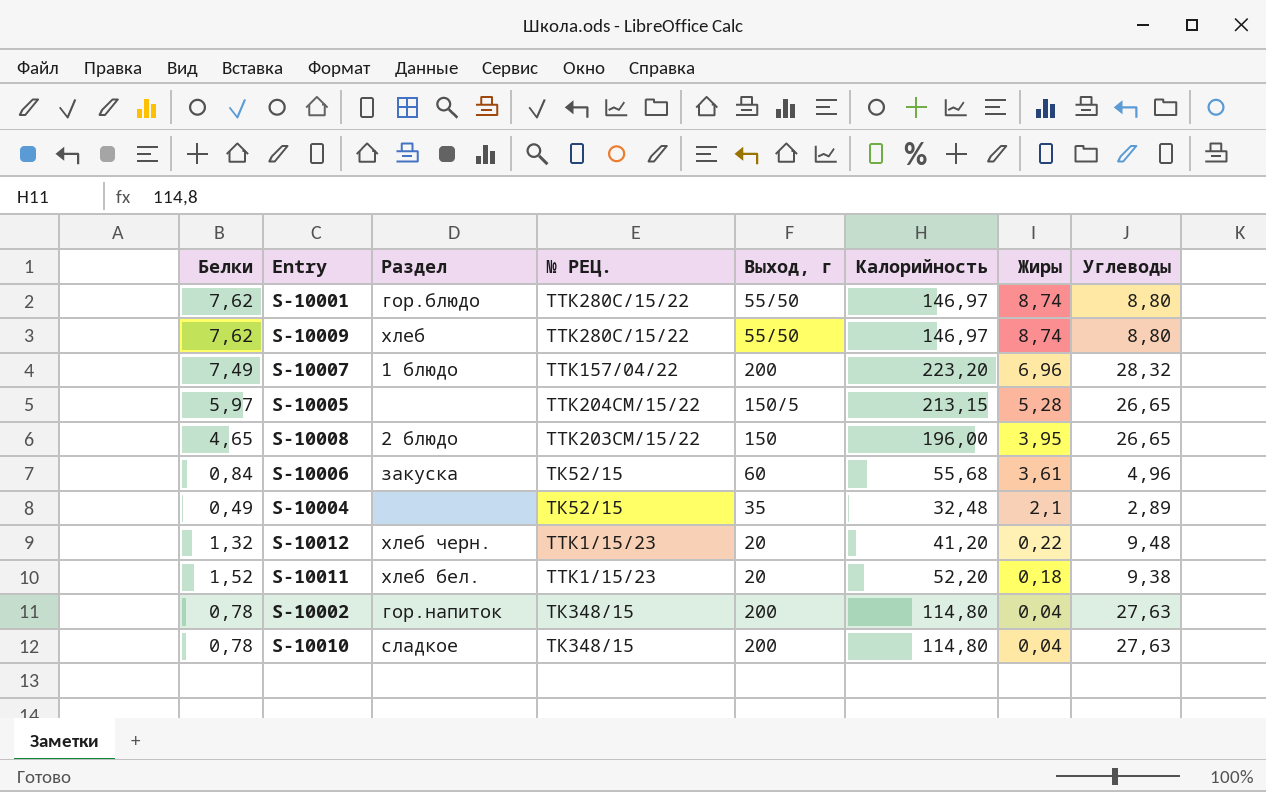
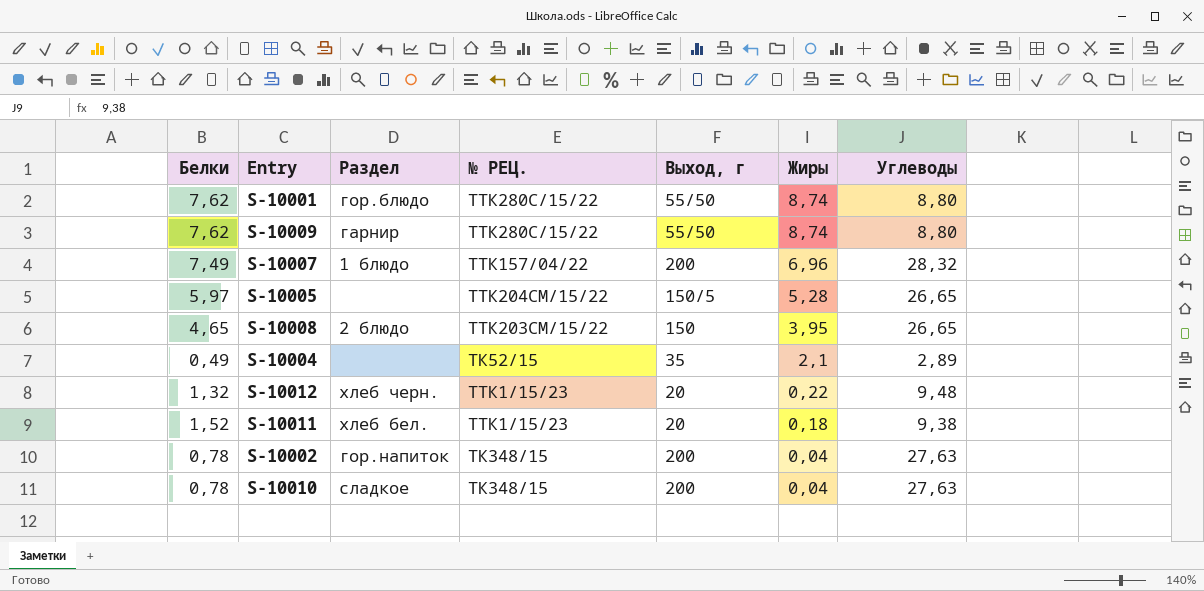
column Калорийность | position: 6 -> none
row S-10006: 0,84 | закуска | ТК52/15 | 60 | 55,68 | 3,61 | 4,96 -> none
S-10009 | Раздел: хлеб -> гарнир

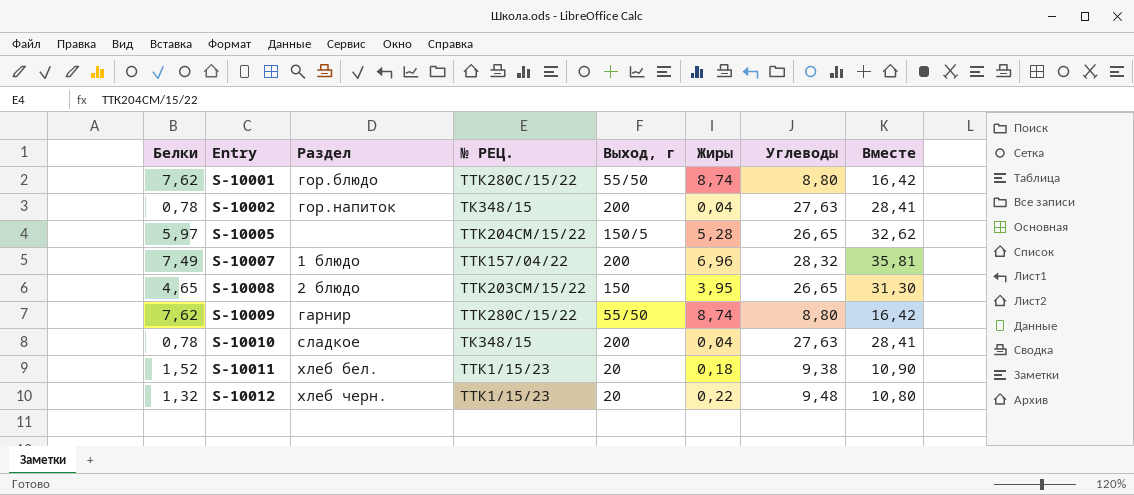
row order: Жиры descending -> Entry ascending
column Вместе | formula: none -> [Белки] + [Углеводы]
row S-10004: 0,49 | none | ТК52/15 | 35 | 2,1 | 2,89 -> none

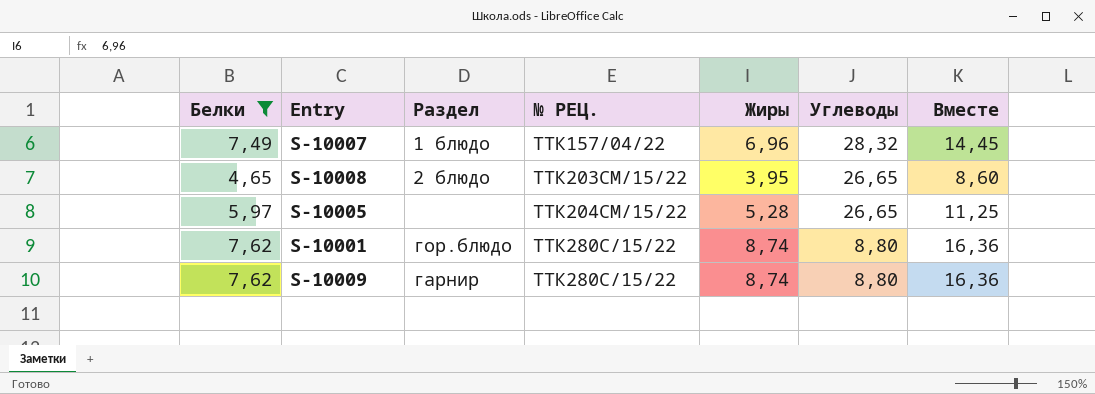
filter: none -> Белки >= 4,65
row order: Entry ascending -> № РЕЦ. ascending
column Выход, г | position: 5 -> none
column Вместе | formula: [Белки] + [Углеводы] -> [Белки] + [Жиры]

